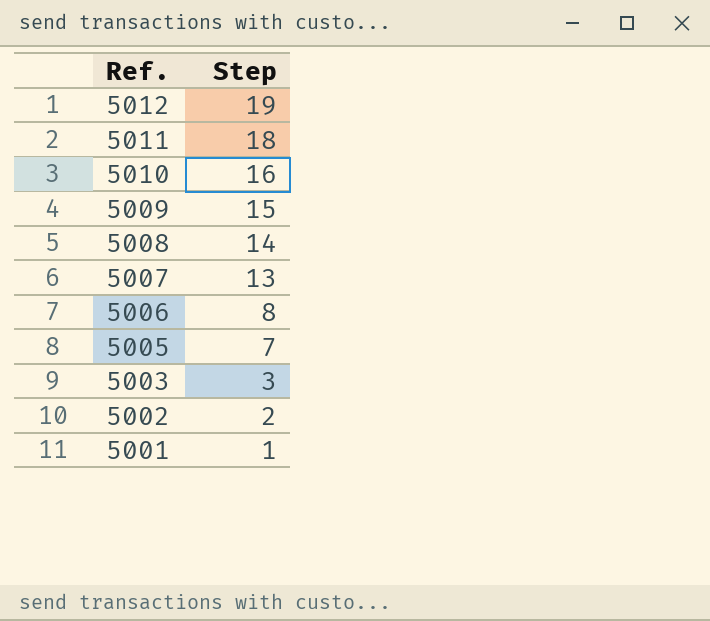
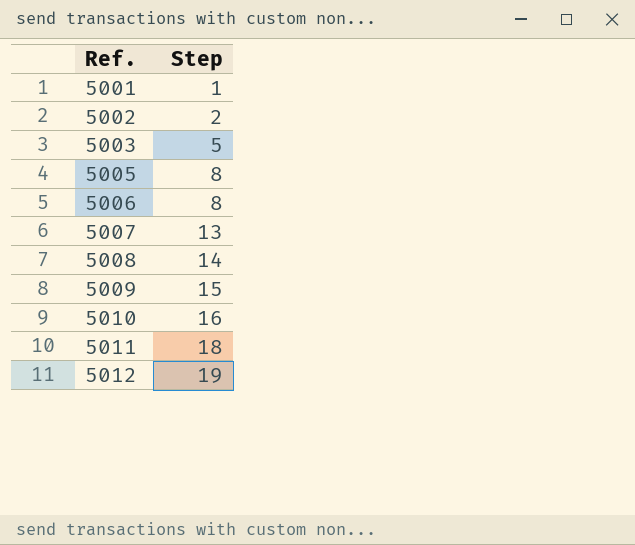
row order: Ref. descending -> Ref. ascending
5003 | Step: 3 -> 5
5005 | Step: 7 -> 8

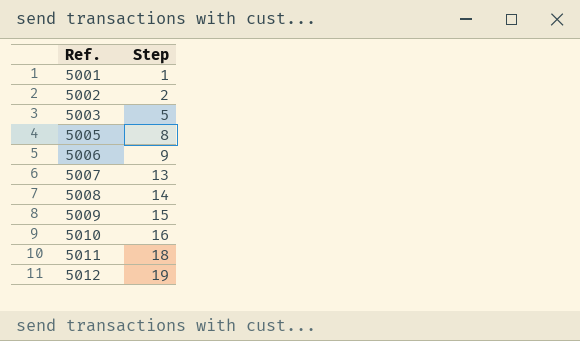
5006 | Step: 8 -> 9

